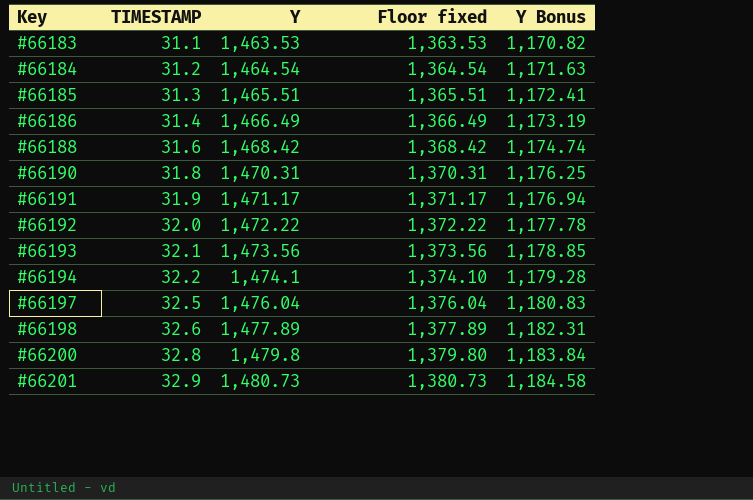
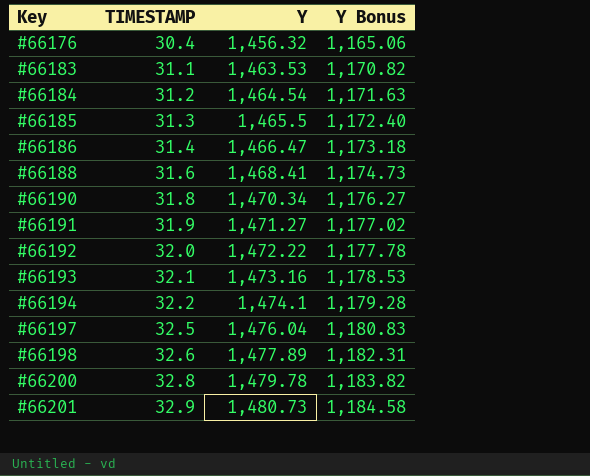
column Floor fixed | formula: [Y] - 100 -> none
row #66176: none -> 30.4 | 1,456.32 | 1,165.06
#66185 | Y: 1,465.51 -> 1,465.5
#66185 | Y Bonus: 1,172.41 -> 1,172.40
#66186 | Y: 1,466.49 -> 1,466.47
#66186 | Y Bonus: 1,173.19 -> 1,173.18
#66188 | Y: 1,468.42 -> 1,468.41
#66188 | Y Bonus: 1,174.74 -> 1,174.73
#66190 | Y: 1,470.31 -> 1,470.34
#66190 | Y Bonus: 1,176.25 -> 1,176.27
#66191 | Y: 1,471.17 -> 1,471.27
#66191 | Y Bonus: 1,176.94 -> 1,177.02
#66193 | Y: 1,473.56 -> 1,473.16
#66193 | Y Bonus: 1,178.85 -> 1,178.53
#66200 | Y: 1,479.8 -> 1,479.78
#66200 | Y Bonus: 1,183.84 -> 1,183.82

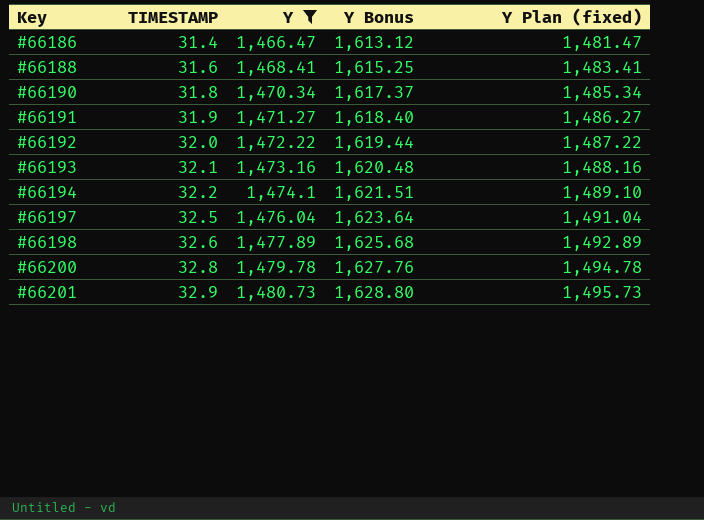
filter: none -> Y >= 1,466.47
column Y Bonus | formula: [Y] * 0.8 -> [Y] * 1.1
column Y Plan (fixed) | formula: none -> [Y] + 15

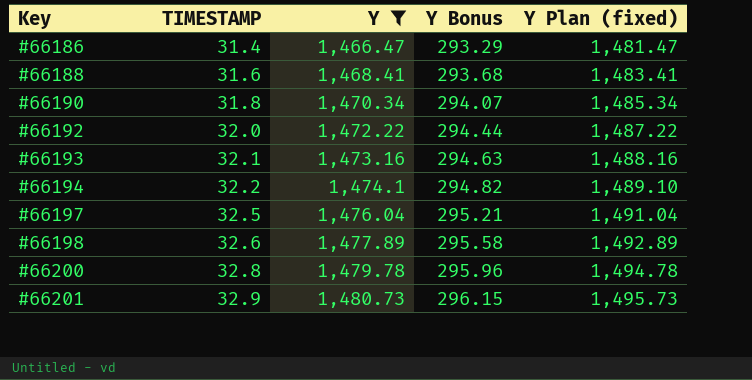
column Y Bonus | formula: [Y] * 1.1 -> [Y] * 0.2
row #66191: 31.9 | 1,471.27 | 1,618.40 | 1,486.27 -> none

